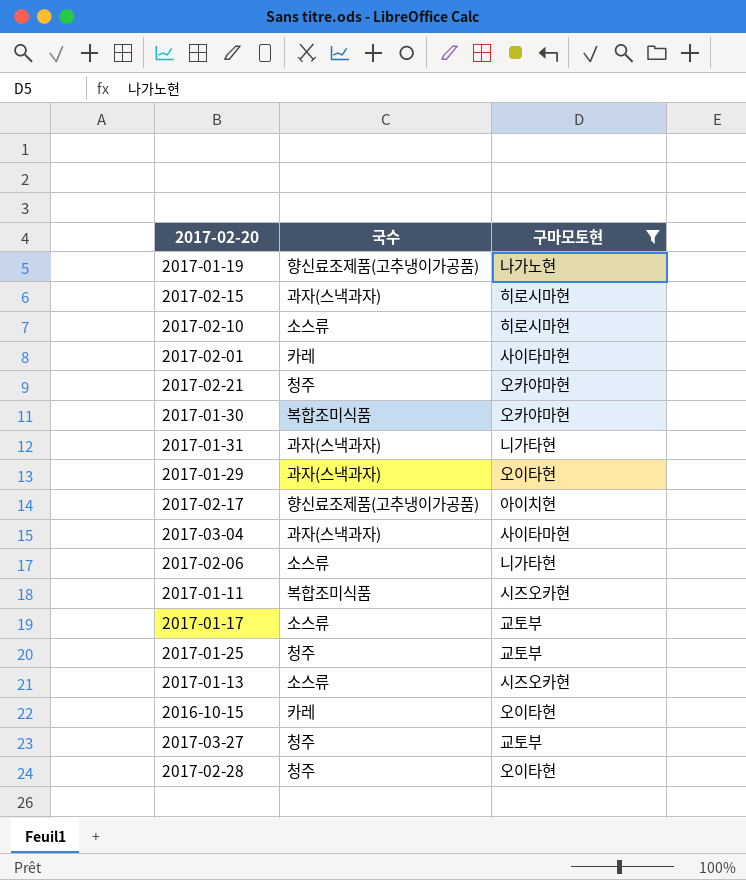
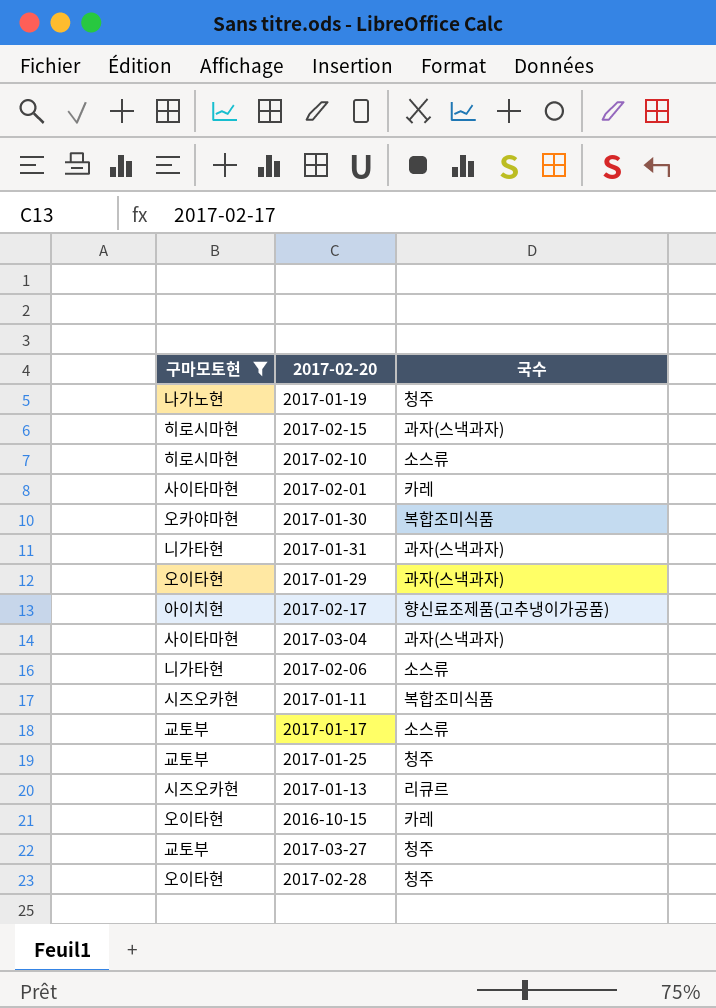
column 구마모토현 | position: 3 -> 1
row 2017-02-21: 청주 | 오카야마현 -> none
2017-01-19 | 국수: 향신료조제품(고추냉이가공품) -> 청주
2017-01-13 | 국수: 소스류 -> 리큐르

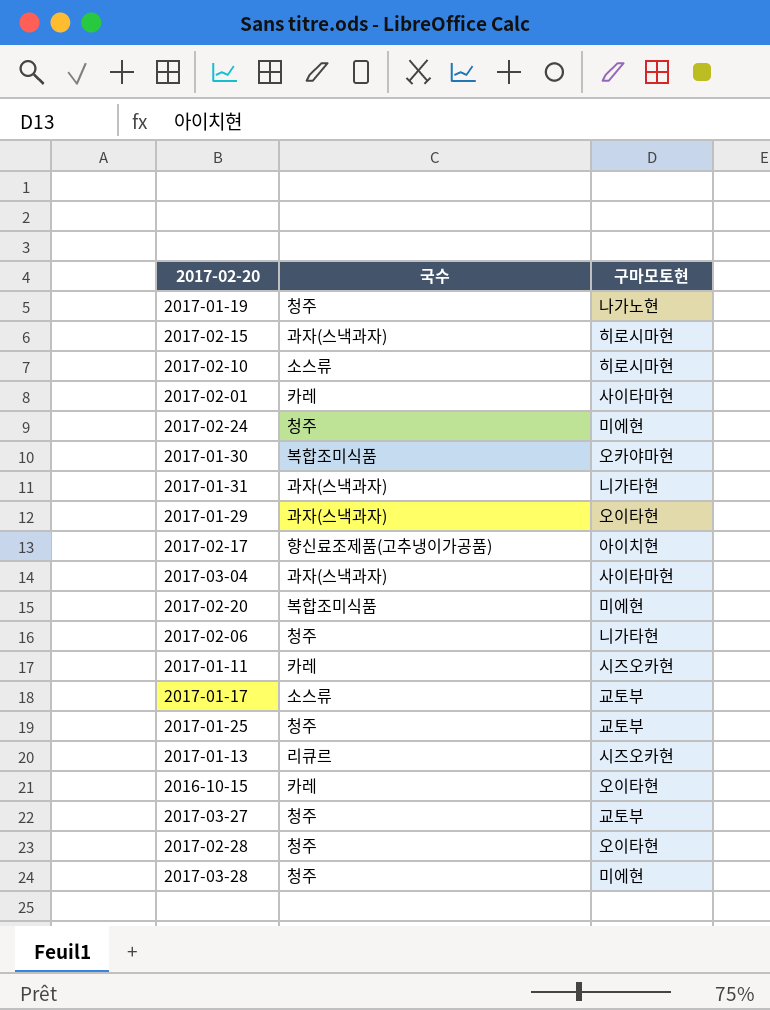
filter: 구마모토현 != 미에현 -> none
column 구마모토현 | position: 1 -> 3
2017-02-06 | 국수: 소스류 -> 청주
2017-01-11 | 국수: 복합조미식품 -> 카레

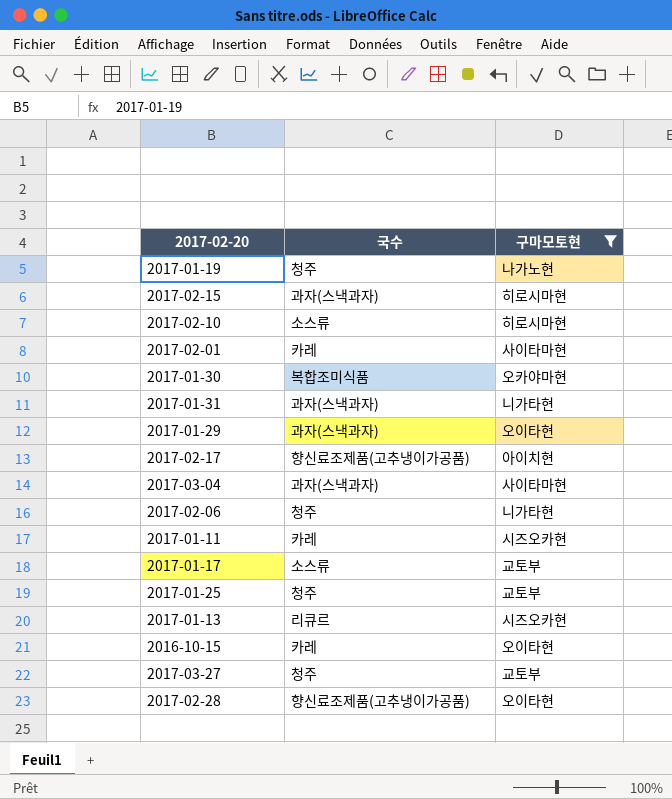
filter: none -> 구마모토현 != 미에현
2017-02-28 | 국수: 청주 -> 향신료조제품(고추냉이가공품)

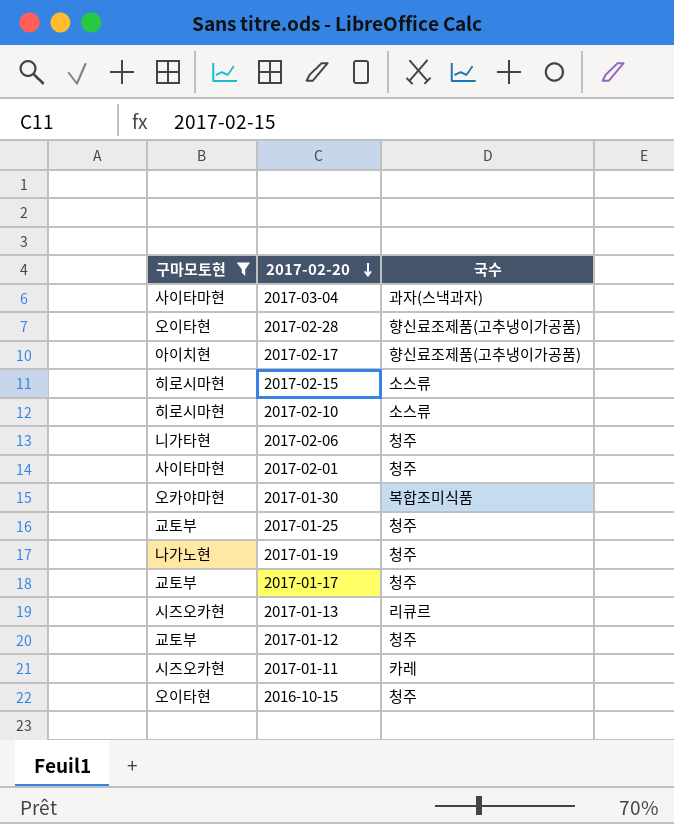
row order: none -> 2017-02-20 descending
column 구마모토현 | position: 3 -> 1
row 2017-01-31: 과자(스낵과자) | 니가타현 -> none
row 2017-01-29: 과자(스낵과자) | 오이타현 -> none
row 2017-03-27: 청주 | 교토부 -> none
2017-02-15 | 국수: 과자(스낵과자) -> 소스류
2017-02-01 | 국수: 카레 -> 청주
2017-01-17 | 국수: 소스류 -> 청주
row 2017-01-12: none -> 교토부 | 청주
2016-10-15 | 국수: 카레 -> 청주

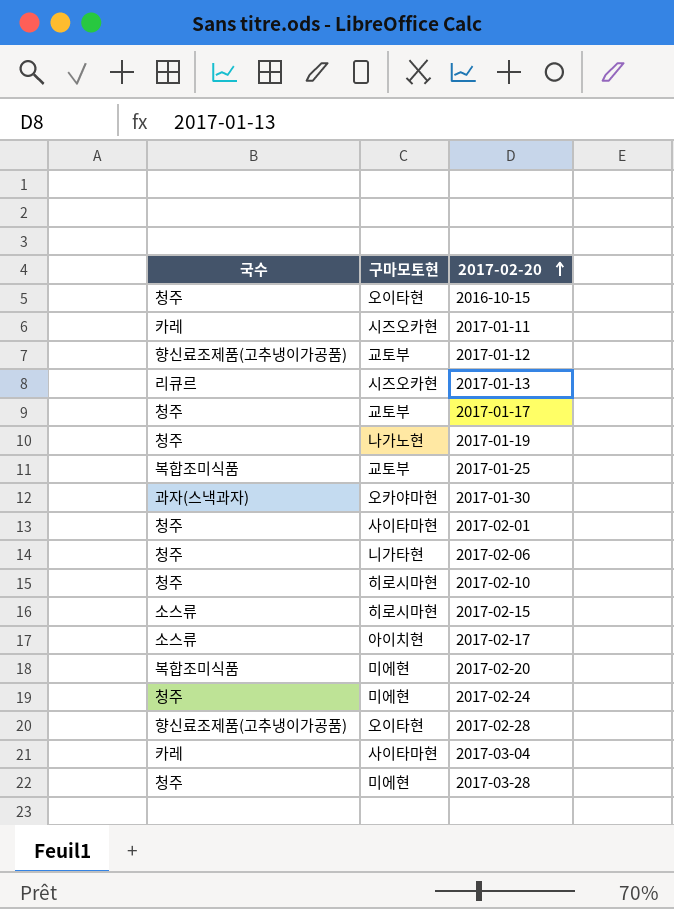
filter: 구마모토현 != 미에현 -> none
row order: 2017-02-20 descending -> 2017-02-20 ascending
column 국수 | position: 3 -> 1
2017-01-12 | 국수: 청주 -> 향신료조제품(고추냉이가공품)
2017-01-25 | 국수: 청주 -> 복합조미식품
2017-01-30 | 국수: 복합조미식품 -> 과자(스낵과자)
2017-02-10 | 국수: 소스류 -> 청주
2017-02-17 | 국수: 향신료조제품(고추냉이가공품) -> 소스류
2017-03-04 | 국수: 과자(스낵과자) -> 카레

